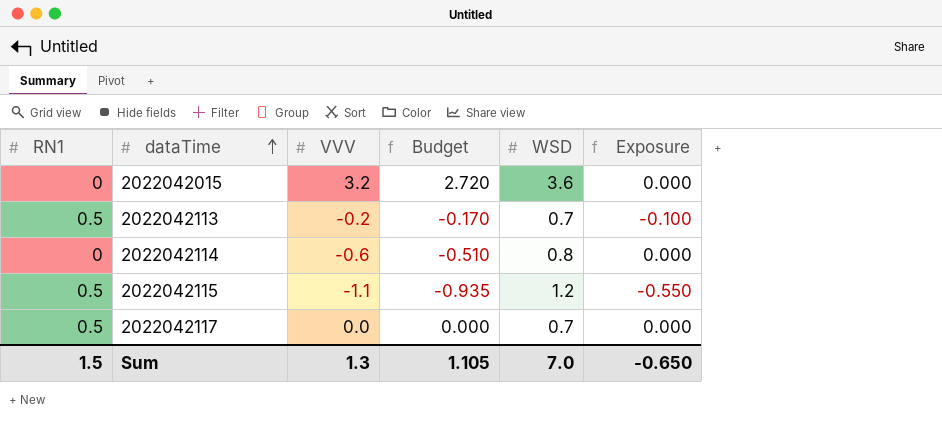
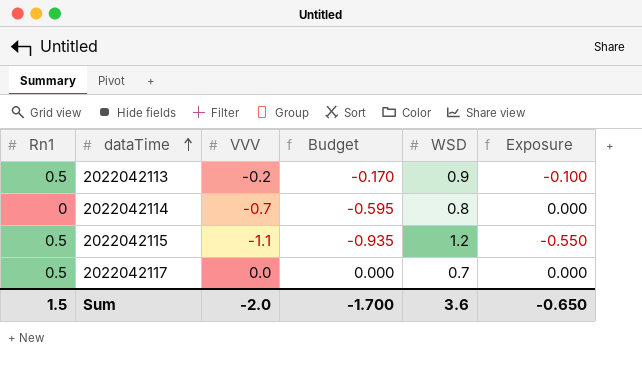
column name: RN1 -> Rn1
row 2022042015: 0 | 3.2 | 2.720 | 3.6 | 0.000 -> none
2022042113 | WSD: 0.7 -> 0.9
2022042114 | VVV: -0.6 -> -0.7
2022042114 | Budget: -0.510 -> -0.595
Sum | VVV: 1.3 -> -2.0
Sum | Budget: 1.105 -> -1.700
Sum | WSD: 7.0 -> 3.6

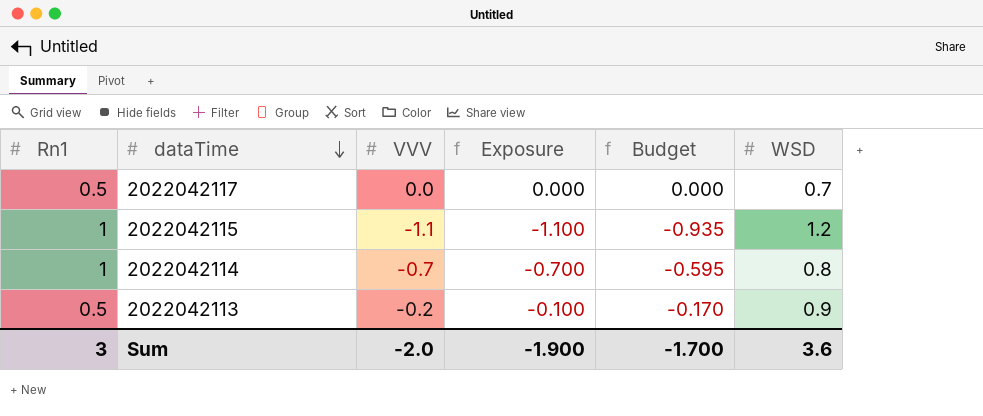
row order: dataTime ascending -> dataTime descending
column Exposure | position: 6 -> 4
2022042115 | Rn1: 0.5 -> 1
2022042115 | Exposure: -0.550 -> -1.100
2022042114 | Rn1: 0 -> 1
2022042114 | Exposure: 0.000 -> -0.700
Sum | Rn1: 1.5 -> 3
Sum | Exposure: -0.650 -> -1.900

